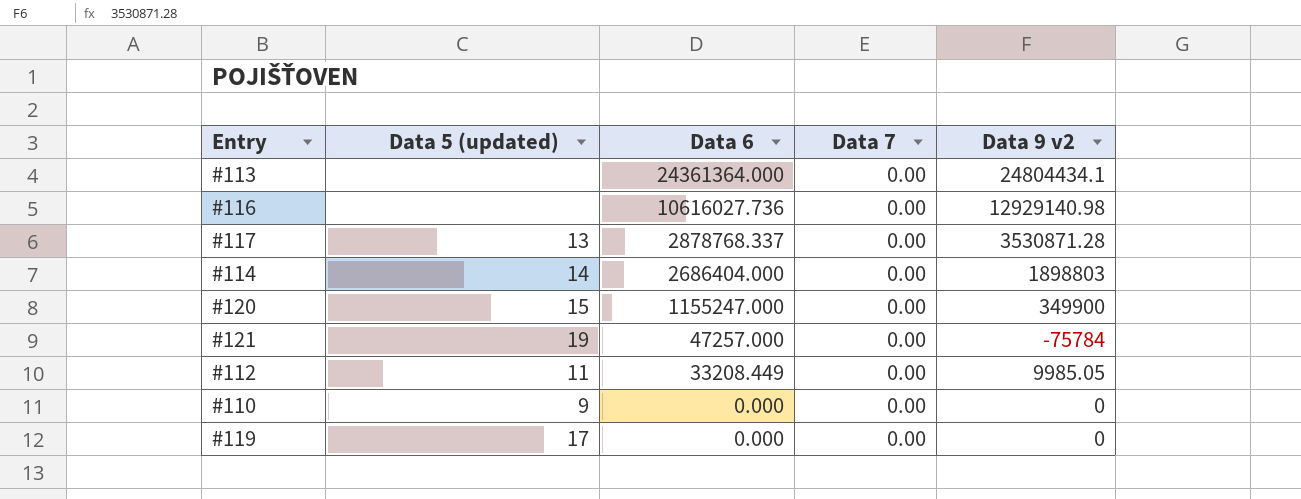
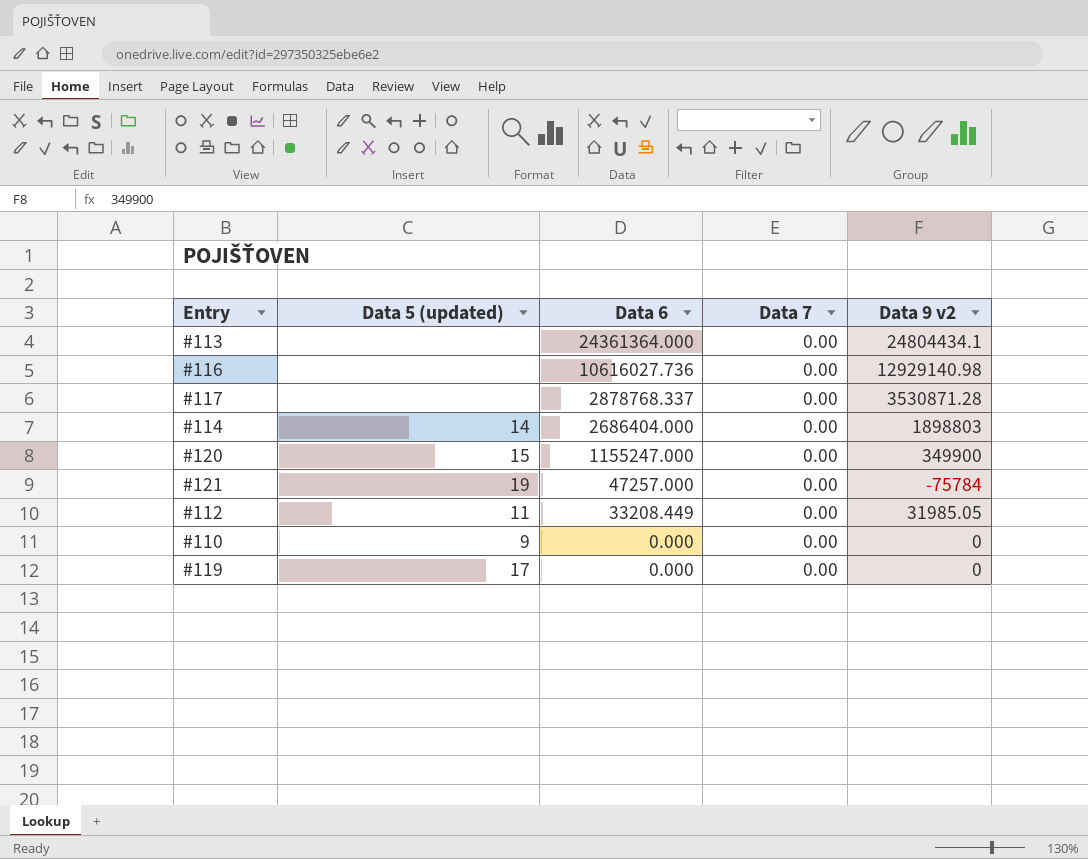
#117 | Data 5 (updated): 13 -> none
#112 | Data 9 v2: 9985.05 -> 31985.05

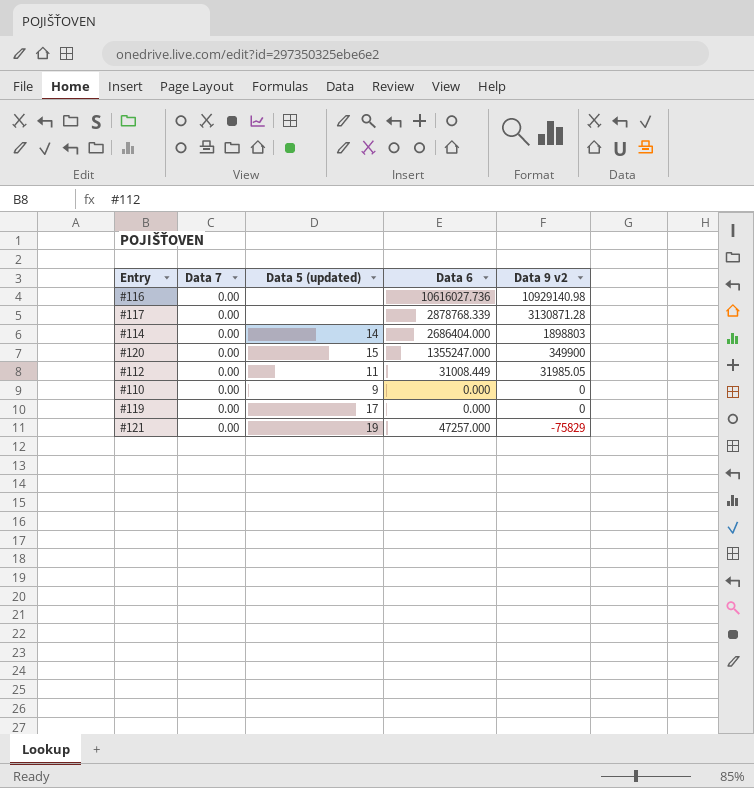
row order: Data 6 descending -> Data 9 v2 descending
column Data 7 | position: 4 -> 2
row #113: none | 24361364.000 | 0.00 | 24804434.1 -> none
#116 | Data 9 v2: 12929140.98 -> 10929140.98
#117 | Data 6: 2878768.337 -> 2878768.339
#117 | Data 9 v2: 3530871.28 -> 3130871.28
#120 | Data 6: 1155247.000 -> 1355247.000
#112 | Data 6: 33208.449 -> 31008.449
#121 | Data 9 v2: -75784 -> -75829

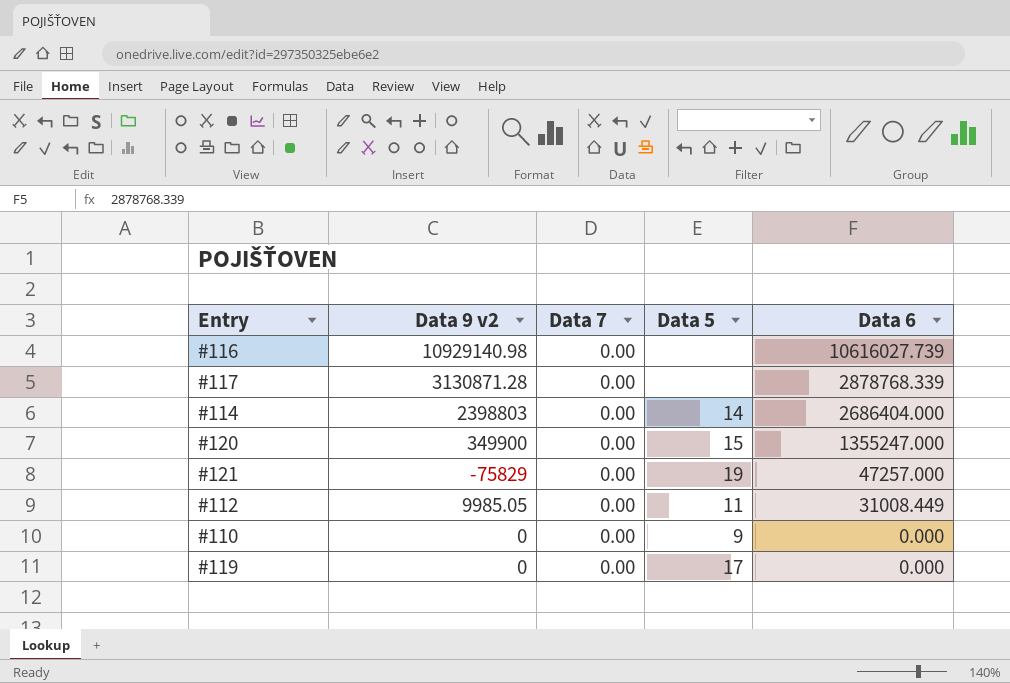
row order: Data 9 v2 descending -> Data 6 descending
column Data 9 v2 | position: 5 -> 2
column name: Data 5 (updated) -> Data 5
#116 | Data 6: 10616027.736 -> 10616027.739
#114 | Data 9 v2: 1898803 -> 2398803
#112 | Data 9 v2: 31985.05 -> 9985.05

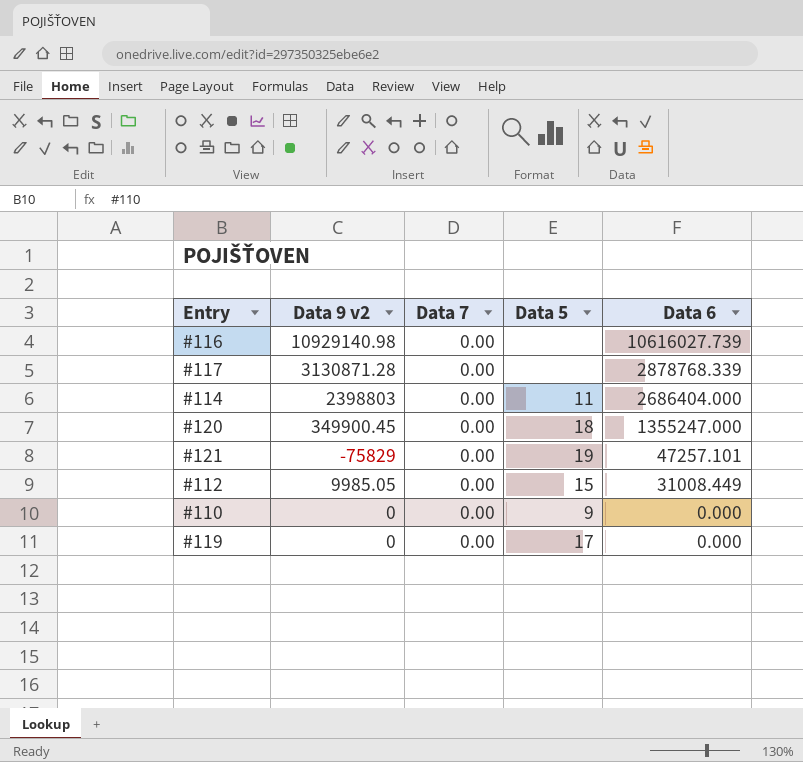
#114 | Data 5: 14 -> 11
#120 | Data 9 v2: 349900 -> 349900.45
#120 | Data 5: 15 -> 18
#121 | Data 6: 47257.000 -> 47257.101
#112 | Data 5: 11 -> 15

